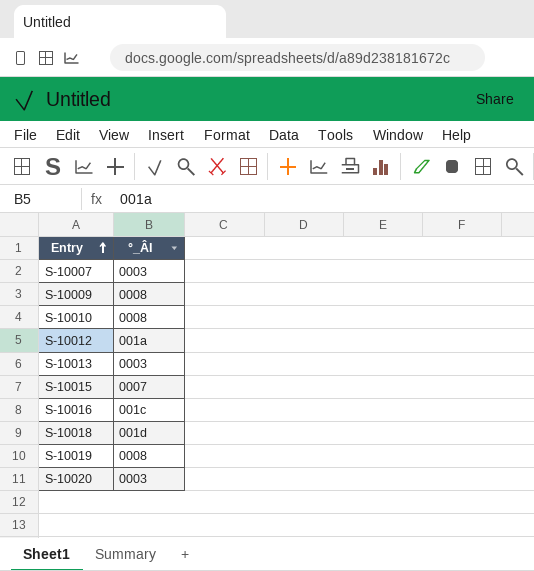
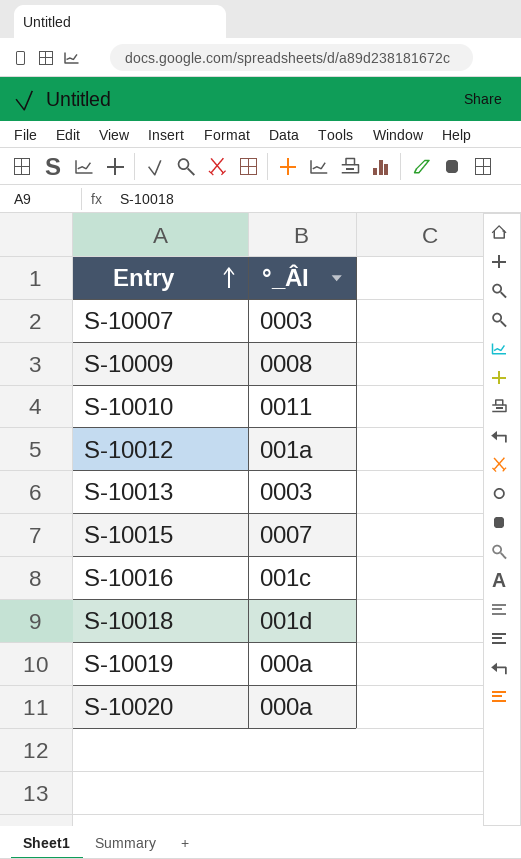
S-10010 | °_ÂI: 0008 -> 0011
S-10019 | °_ÂI: 0008 -> 000a
S-10020 | °_ÂI: 0003 -> 000a

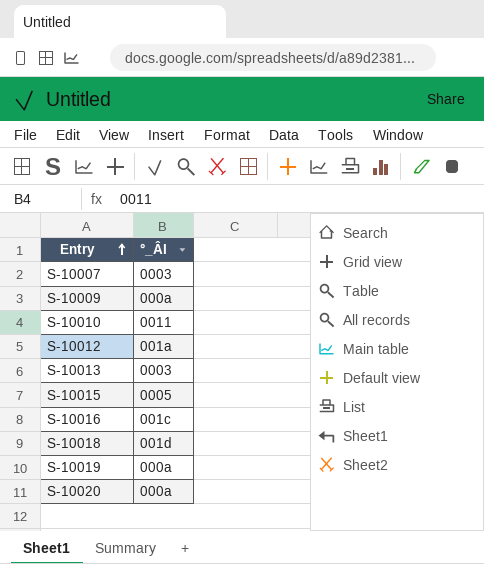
S-10009 | °_ÂI: 0008 -> 000a
S-10015 | °_ÂI: 0007 -> 0005

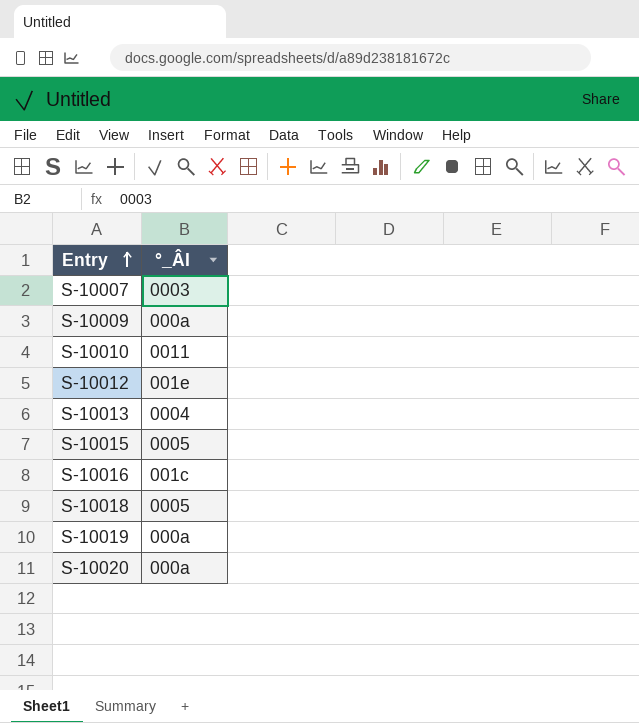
S-10012 | °_ÂI: 001a -> 001e
S-10013 | °_ÂI: 0003 -> 0004
S-10018 | °_ÂI: 001d -> 0005

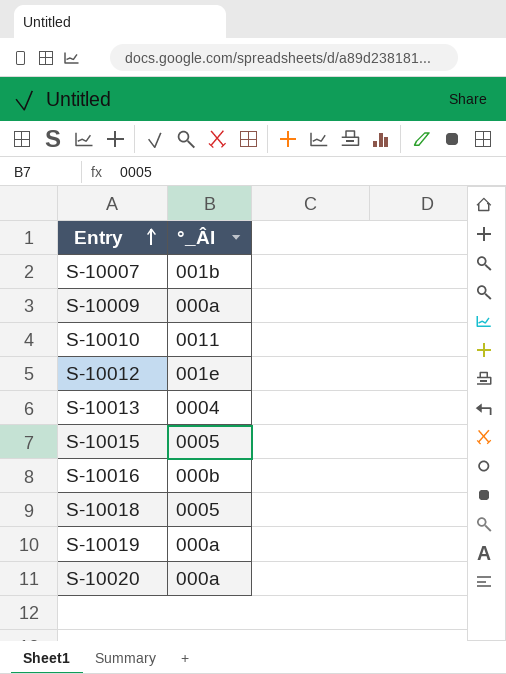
S-10007 | °_ÂI: 0003 -> 001b
S-10016 | °_ÂI: 001c -> 000b

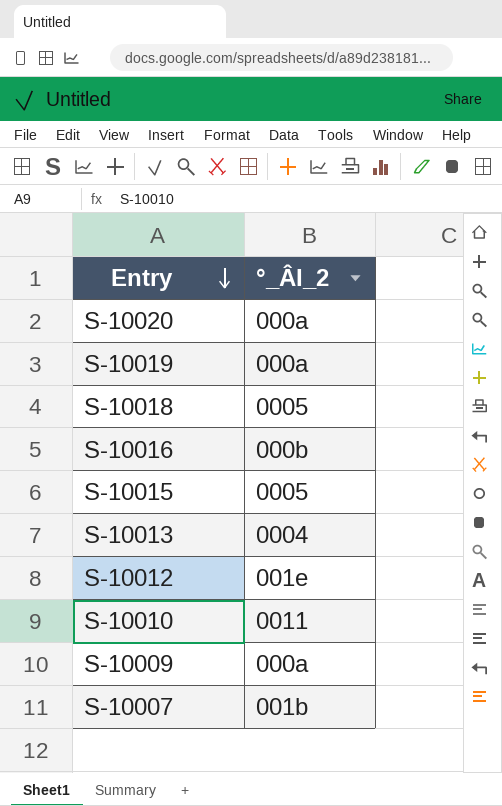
row order: Entry ascending -> Entry descending
column name: °_ÂI -> °_ÂI_2

